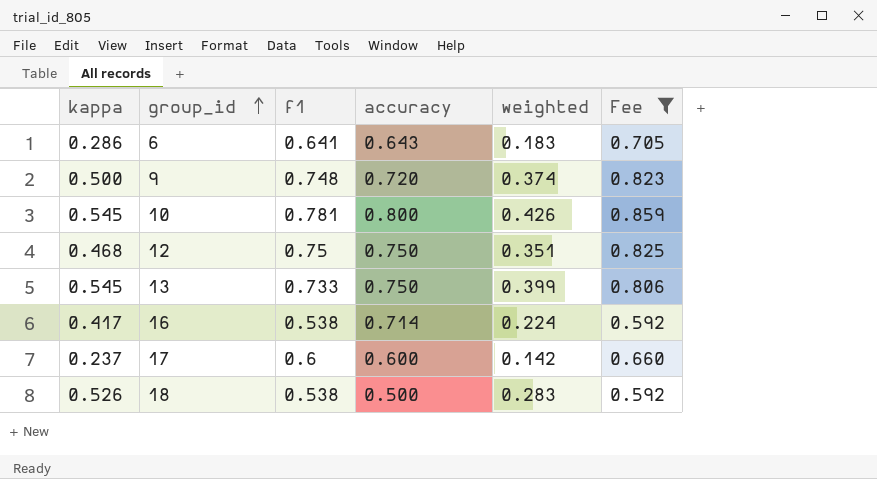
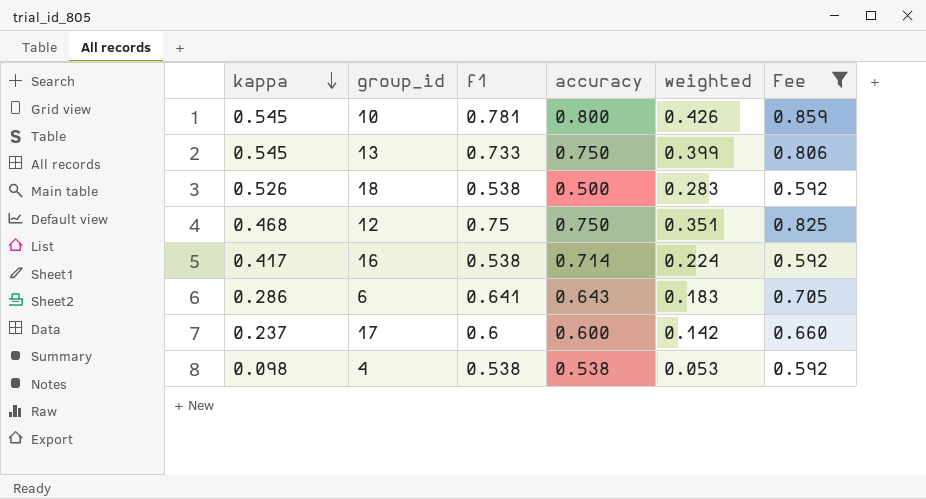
row order: group_id ascending -> kappa descending
row 9: 0.500 | 0.748 | 0.720 | 0.374 | 0.823 -> none
row 4: none -> 0.098 | 0.538 | 0.538 | 0.053 | 0.592

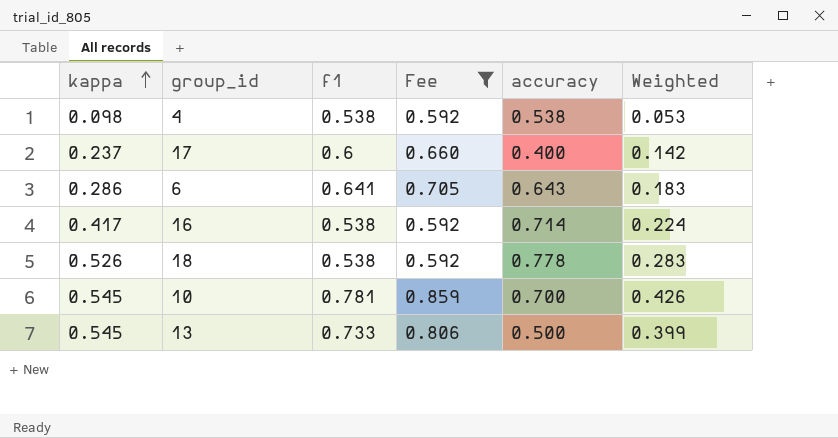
row order: kappa descending -> kappa ascending
column Fee | position: 6 -> 4
column name: weighted -> Weighted
row 12: 0.468 | 0.75 | 0.750 | 0.351 | 0.825 -> none
17 | accuracy: 0.600 -> 0.400
18 | accuracy: 0.500 -> 0.778
10 | accuracy: 0.800 -> 0.700
13 | accuracy: 0.750 -> 0.500

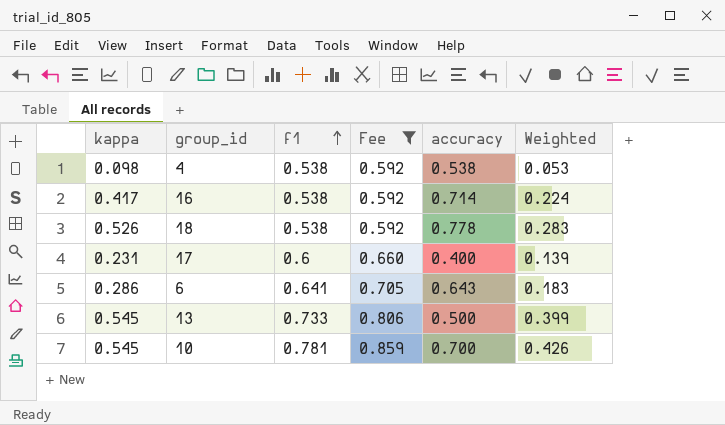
row order: kappa ascending -> f1 ascending
17 | kappa: 0.237 -> 0.231
17 | Weighted: 0.142 -> 0.139

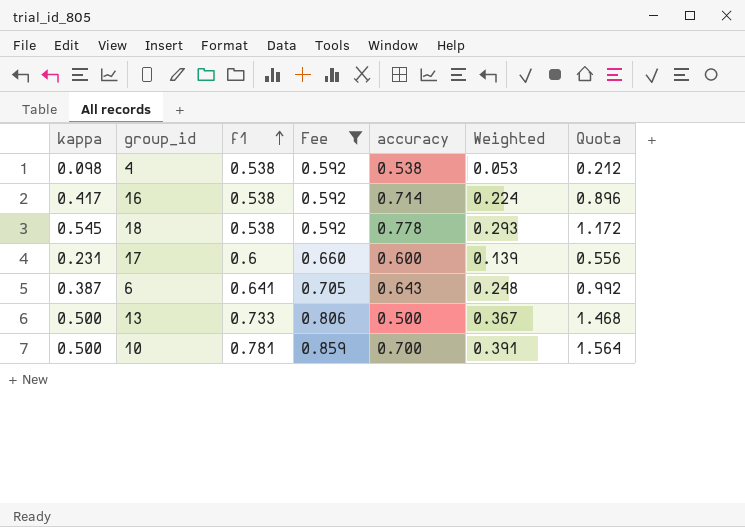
column Quota | formula: none -> [Weighted] * 4
18 | kappa: 0.526 -> 0.545
18 | Weighted: 0.283 -> 0.293
17 | accuracy: 0.400 -> 0.600
6 | kappa: 0.286 -> 0.387
6 | Weighted: 0.183 -> 0.248
13 | kappa: 0.545 -> 0.500
13 | Weighted: 0.399 -> 0.367
10 | kappa: 0.545 -> 0.500
10 | Weighted: 0.426 -> 0.391

